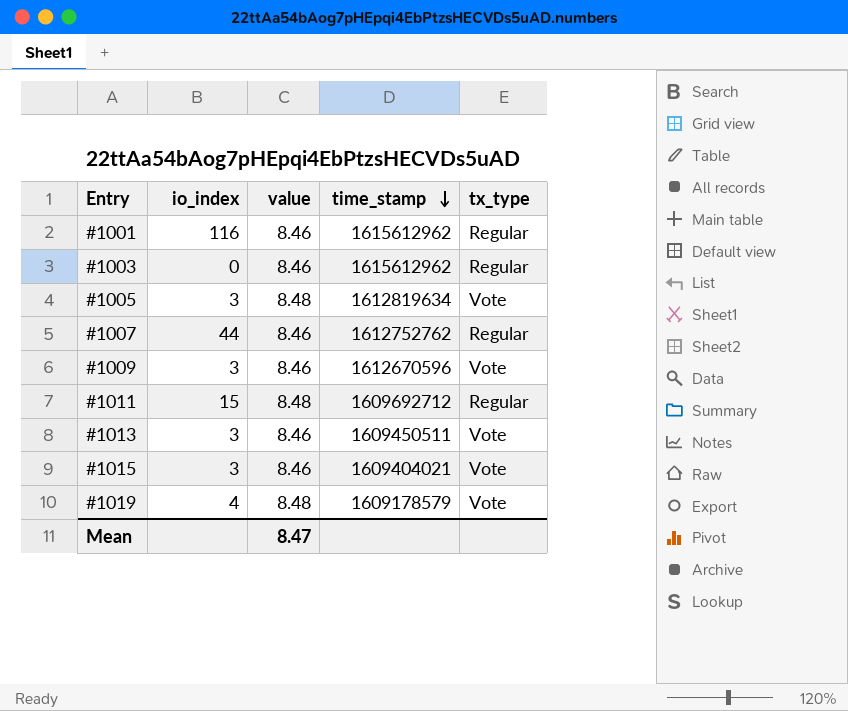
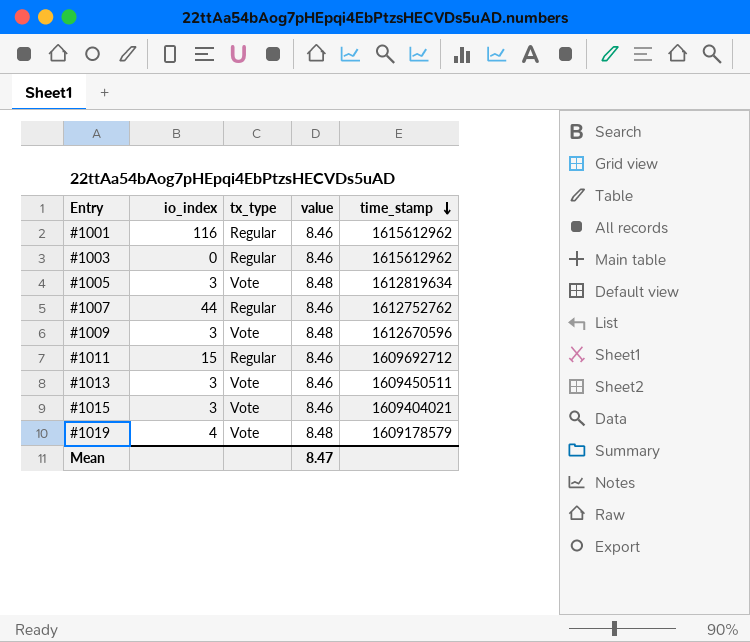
column tx_type | position: 5 -> 3
#1009 | value: 8.46 -> 8.48
#1011 | value: 8.48 -> 8.46

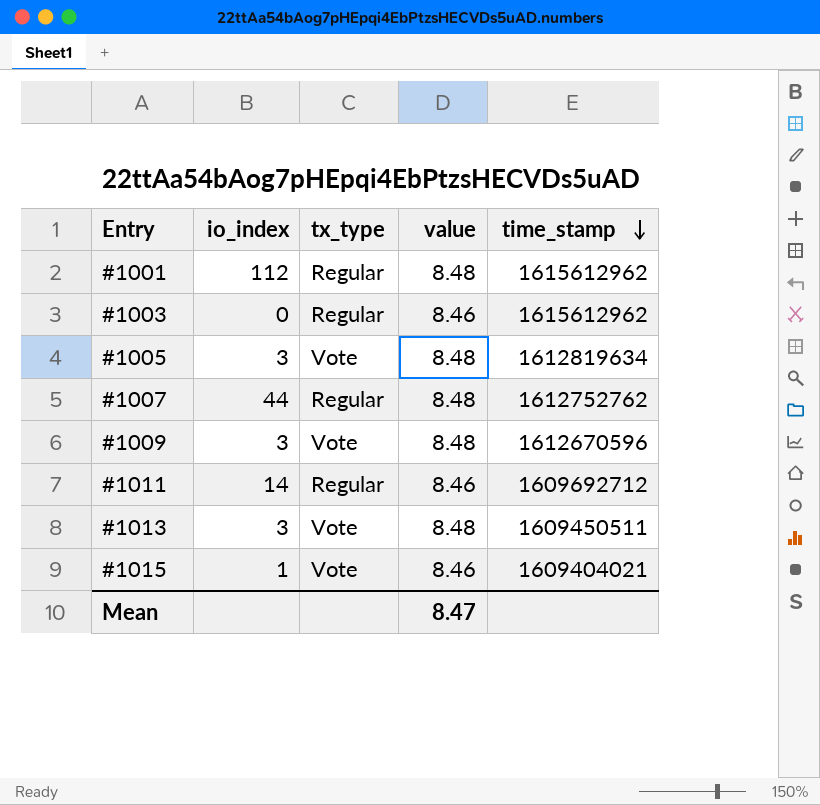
row #1019: 4 | Vote | 8.48 | 1609178579 -> none
#1001 | io_index: 116 -> 112
#1001 | value: 8.46 -> 8.48
#1007 | value: 8.46 -> 8.48
#1011 | io_index: 15 -> 14
#1013 | value: 8.46 -> 8.48
#1015 | io_index: 3 -> 1

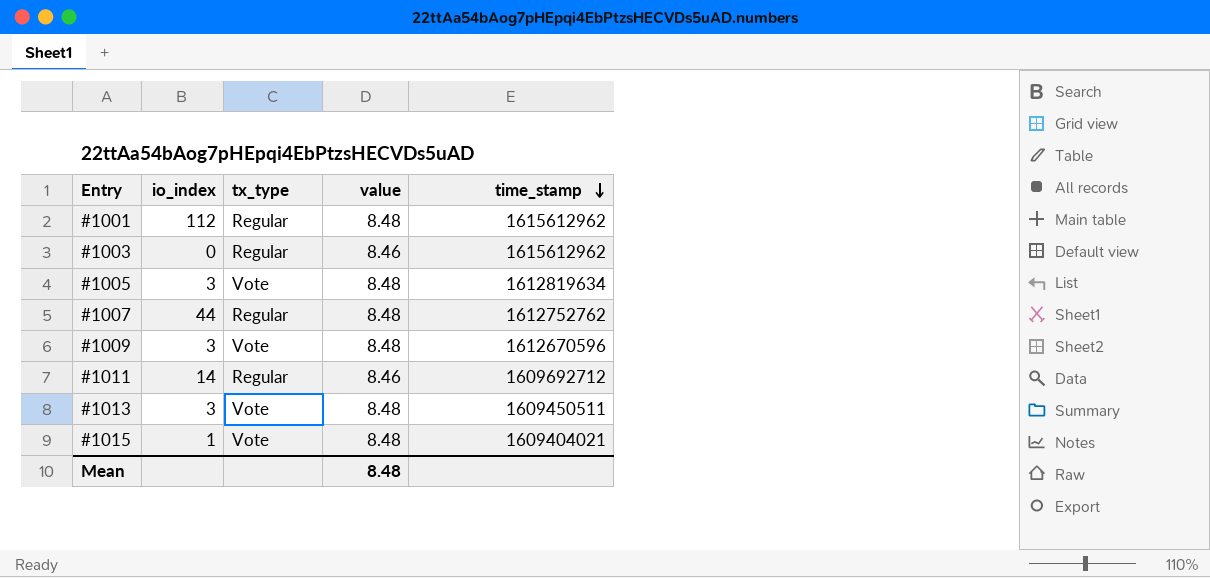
#1015 | value: 8.46 -> 8.48
Mean | value: 8.47 -> 8.48

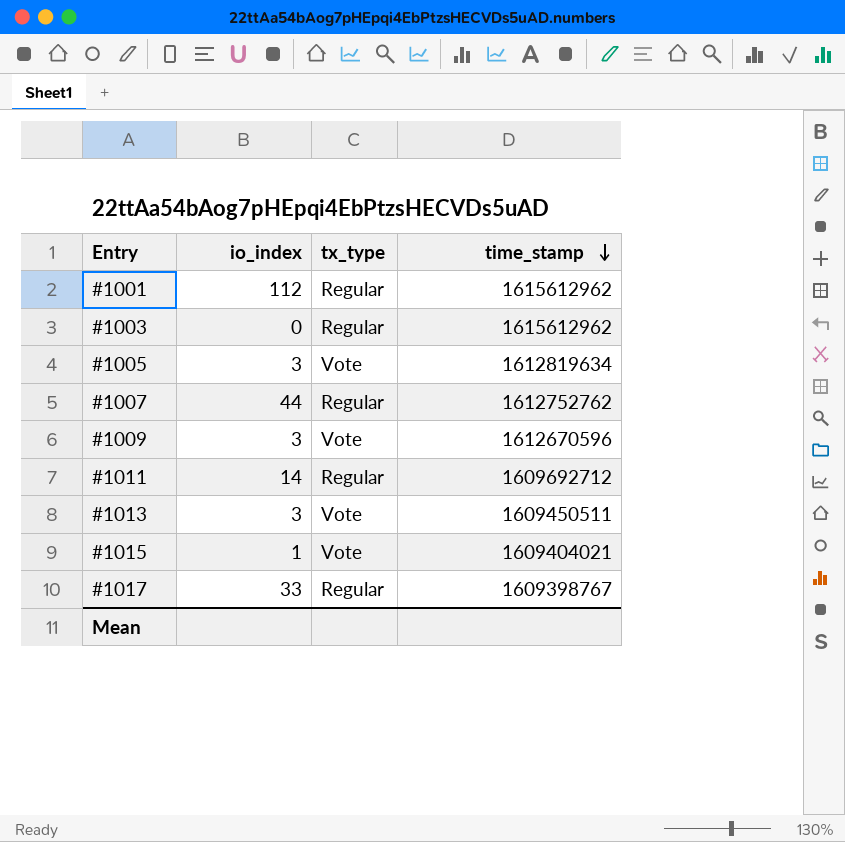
column value | position: 4 -> none
row #1017: none -> 33 | Regular | 1609398767

